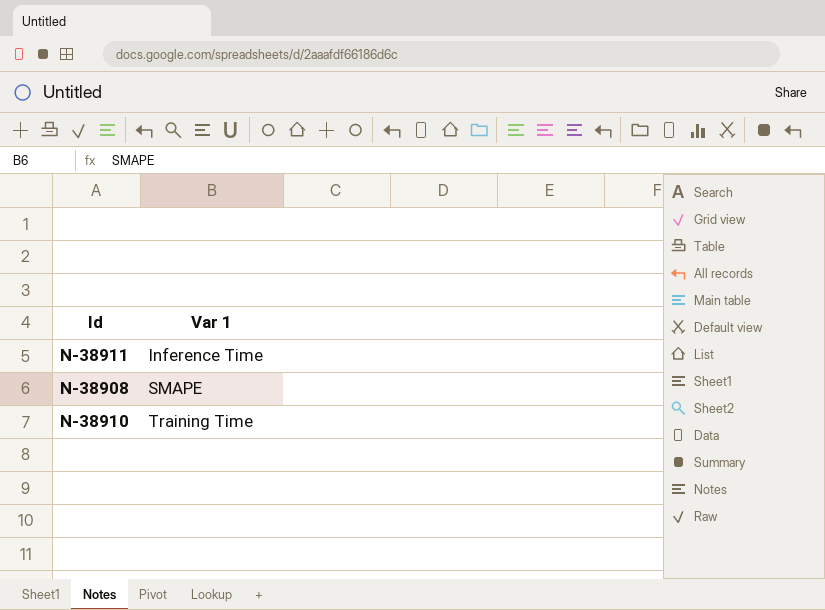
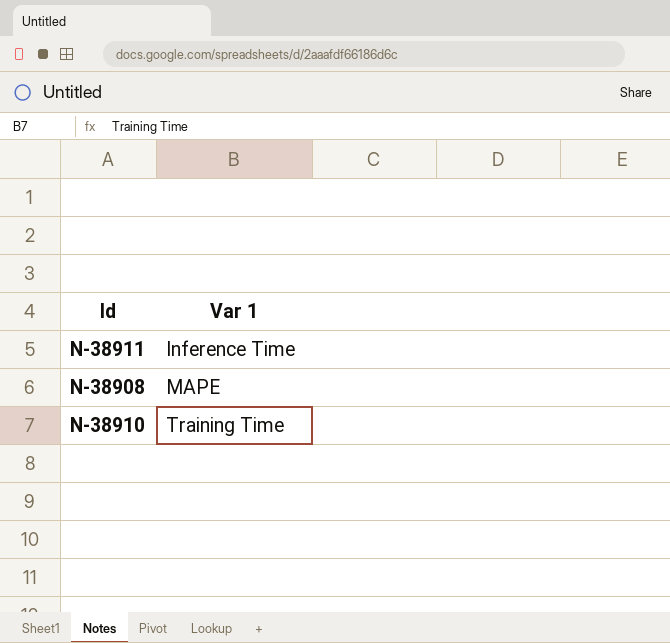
N-38908 | Var 1: SMAPE -> MAPE

